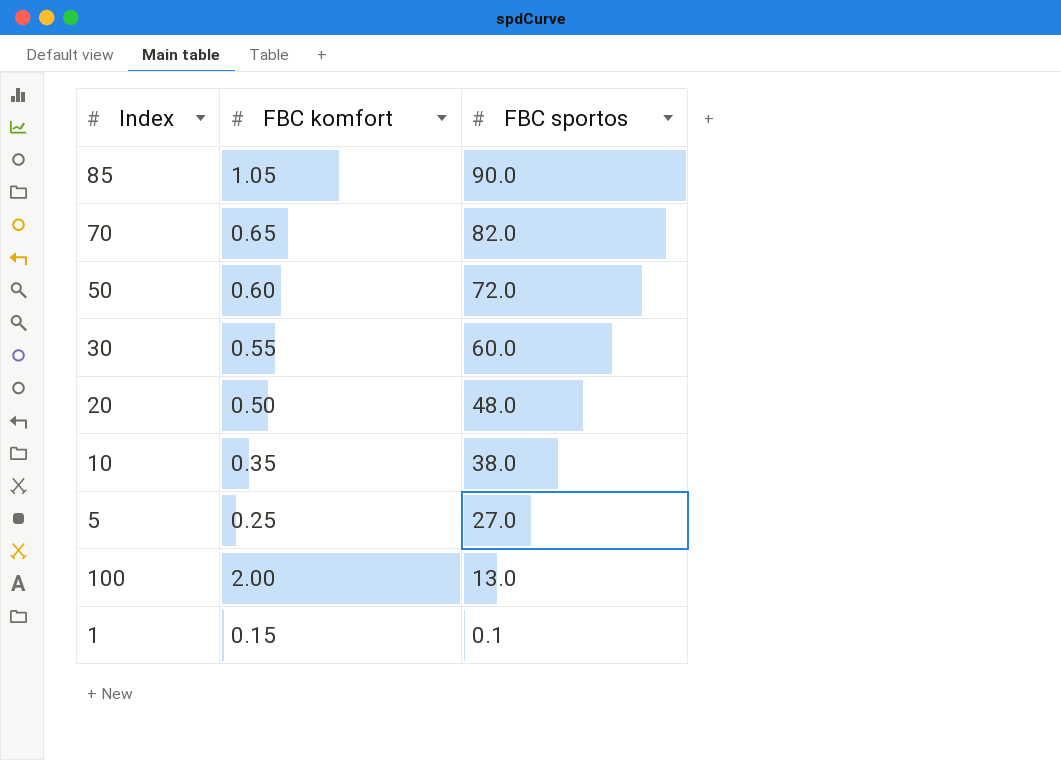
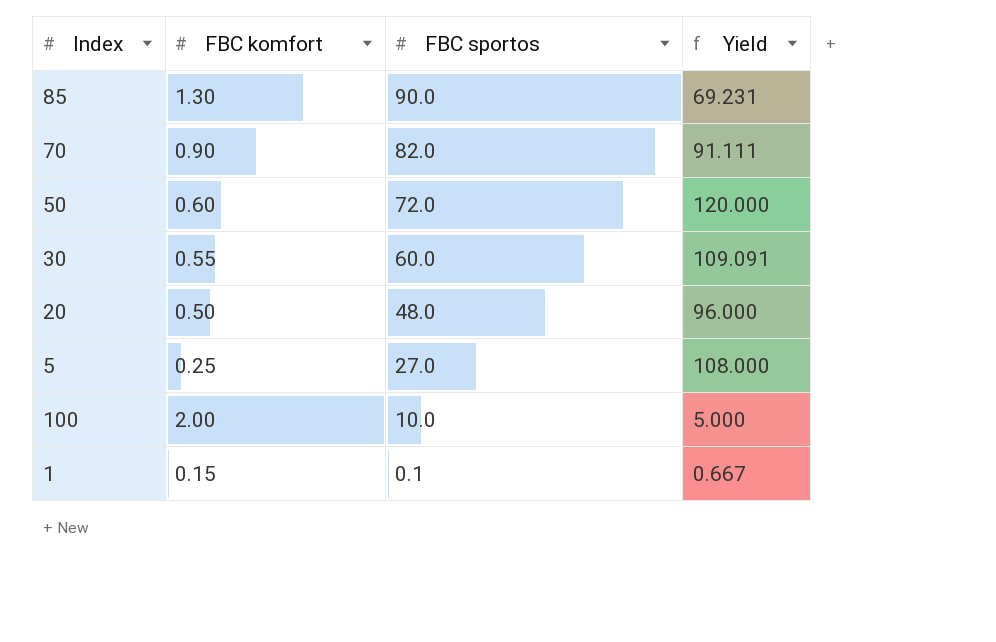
column Yield | formula: none -> [FBC sportos] / [FBC komfort]
row 10: 0.35 | 38.0 -> none
85 | FBC komfort: 1.05 -> 1.30
70 | FBC komfort: 0.65 -> 0.90
100 | FBC sportos: 13.0 -> 10.0

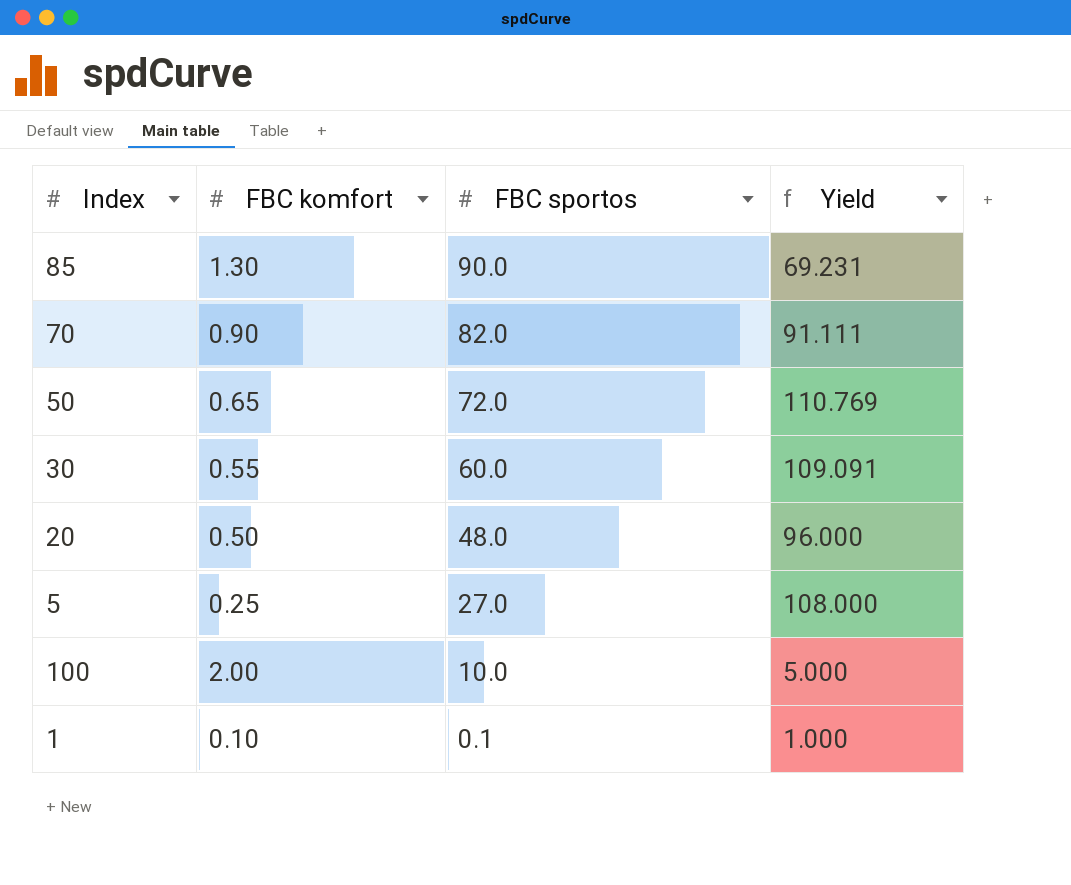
50 | FBC komfort: 0.60 -> 0.65
50 | Yield: 120.000 -> 110.769
1 | FBC komfort: 0.15 -> 0.10
1 | Yield: 0.667 -> 1.000

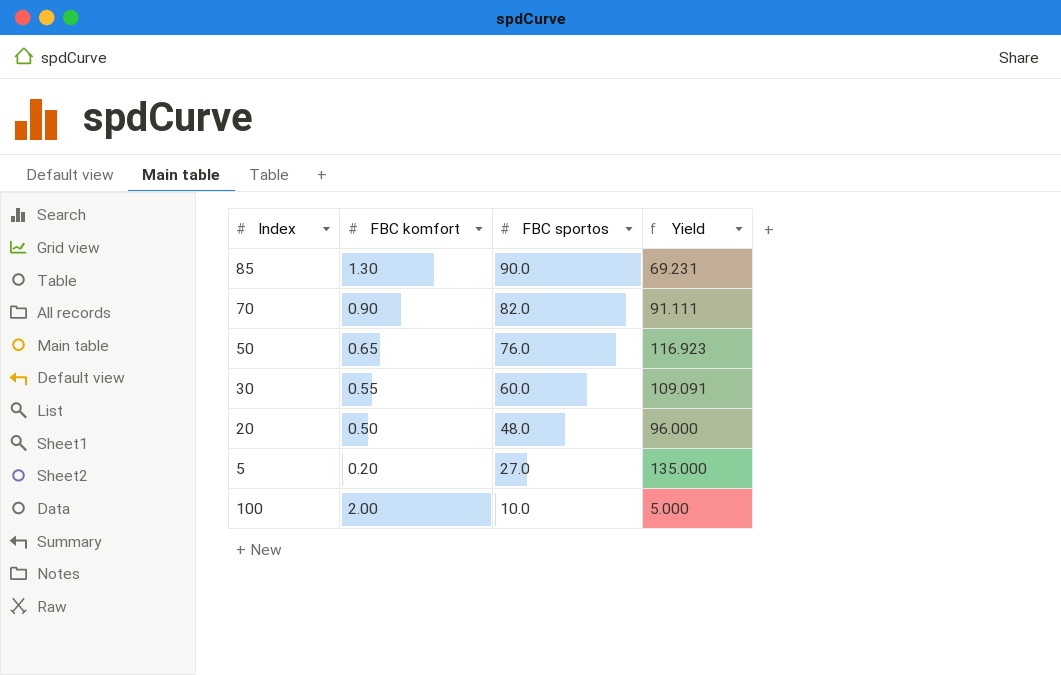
row 1: 0.10 | 0.1 | 1.000 -> none
50 | FBC sportos: 72.0 -> 76.0
50 | Yield: 110.769 -> 116.923
5 | FBC komfort: 0.25 -> 0.20
5 | Yield: 108.000 -> 135.000

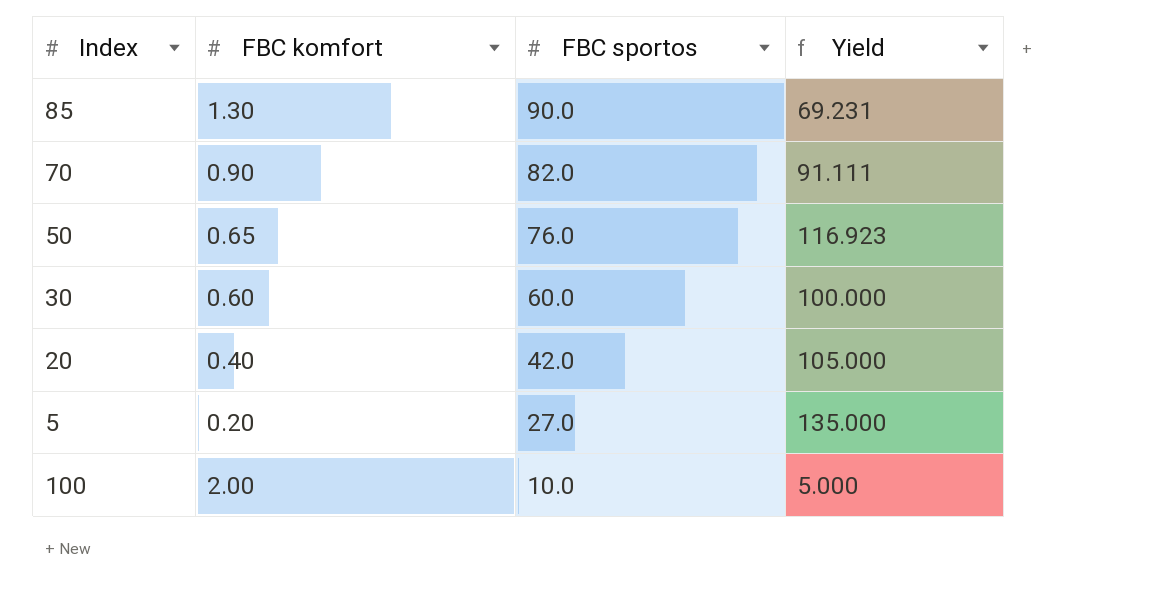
30 | FBC komfort: 0.55 -> 0.60
30 | Yield: 109.091 -> 100.000
20 | FBC komfort: 0.50 -> 0.40
20 | FBC sportos: 48.0 -> 42.0
20 | Yield: 96.000 -> 105.000

